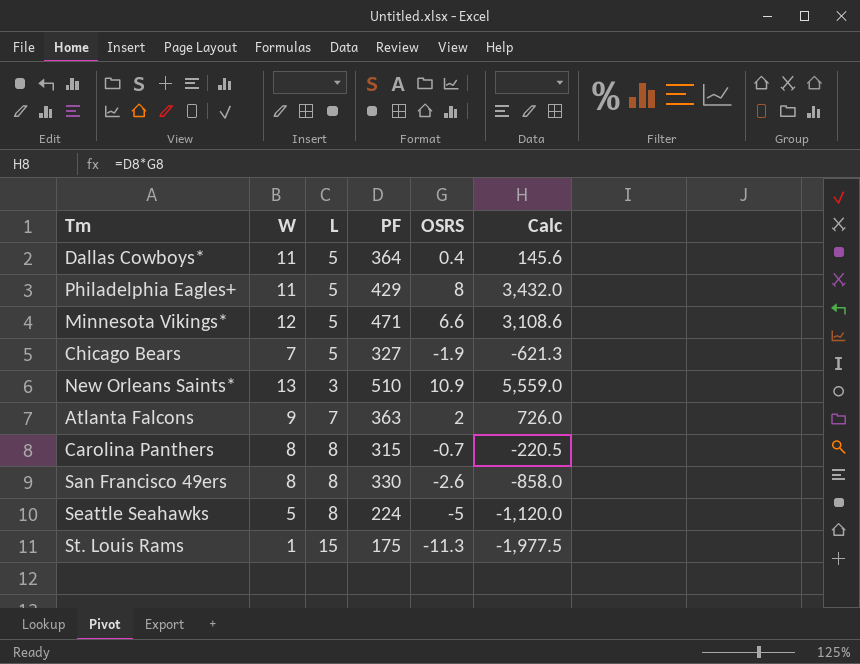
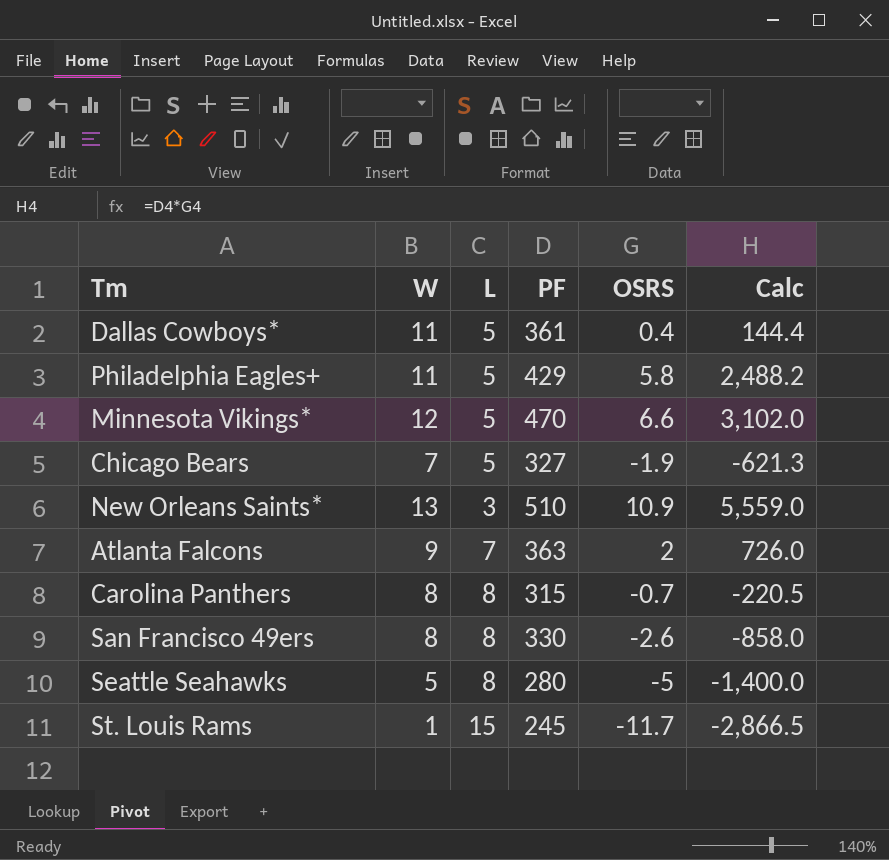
Dallas Cowboys* | PF: 364 -> 361
Dallas Cowboys* | Calc: 145.6 -> 144.4
Philadelphia Eagles+ | OSRS: 8 -> 5.8
Philadelphia Eagles+ | Calc: 3,432.0 -> 2,488.2
Minnesota Vikings* | PF: 471 -> 470
Minnesota Vikings* | Calc: 3,108.6 -> 3,102.0
Seattle Seahawks | PF: 224 -> 280
Seattle Seahawks | Calc: -1,120.0 -> -1,400.0
St. Louis Rams | PF: 175 -> 245
St. Louis Rams | OSRS: -11.3 -> -11.7
St. Louis Rams | Calc: -1,977.5 -> -2,866.5

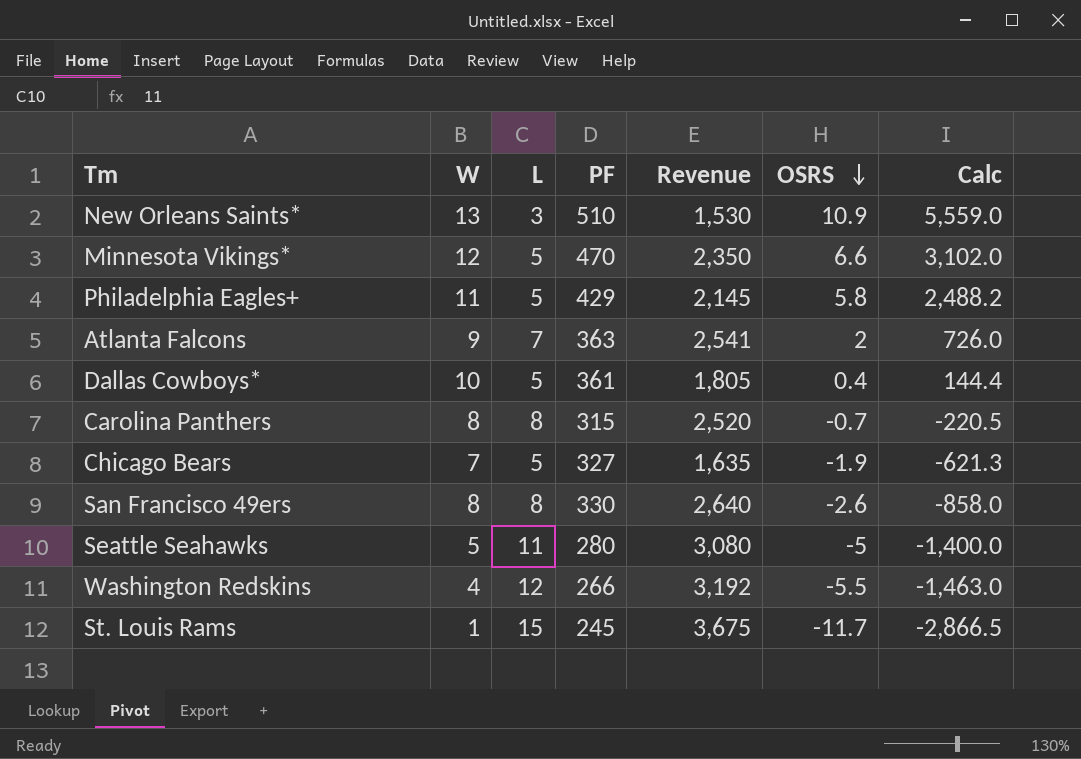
row order: none -> OSRS descending
column Revenue | formula: none -> [L] * [PF]
Dallas Cowboys* | W: 11 -> 10
Seattle Seahawks | L: 8 -> 11
row Washington Redskins: none -> 4 | 12 | 266 | 3,192 | -5.5 | -1,463.0

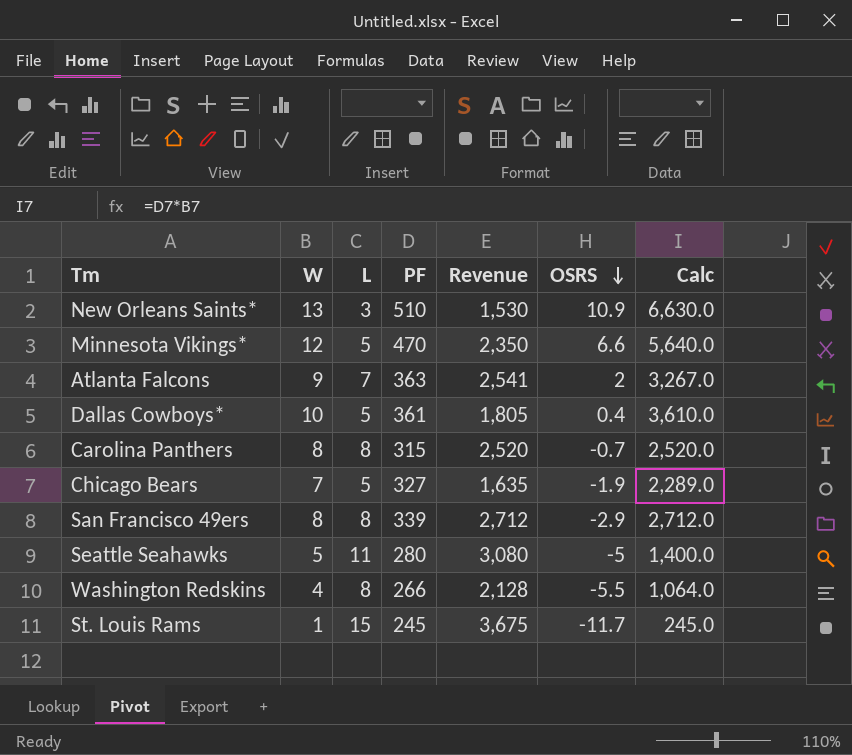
column Calc | formula: [PF] * [OSRS] -> [W] * [PF]
row Philadelphia Eagles+: 11 | 5 | 429 | 2,145 | 5.8 | 2,488.2 -> none
San Francisco 49ers | PF: 330 -> 339
San Francisco 49ers | Revenue: 2,640 -> 2,712
San Francisco 49ers | OSRS: -2.6 -> -2.9
Washington Redskins | L: 12 -> 8
Washington Redskins | Revenue: 3,192 -> 2,128

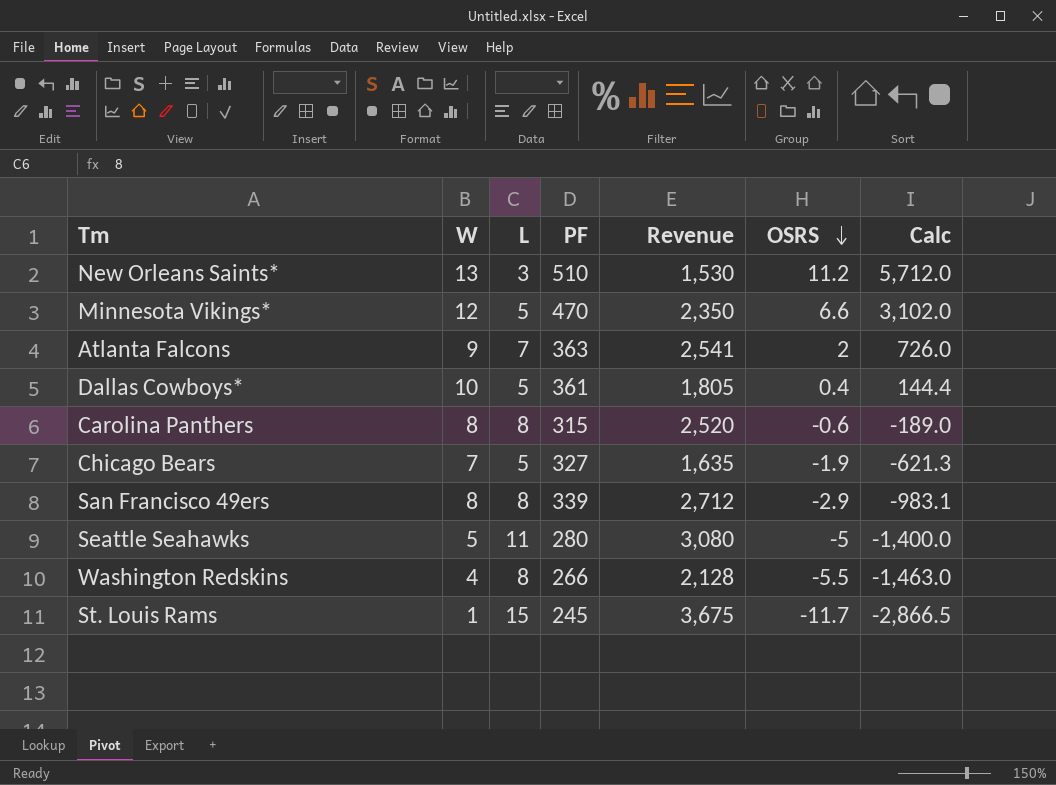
column Calc | formula: [W] * [PF] -> [PF] * [OSRS]
New Orleans Saints* | OSRS: 10.9 -> 11.2
Carolina Panthers | OSRS: -0.7 -> -0.6

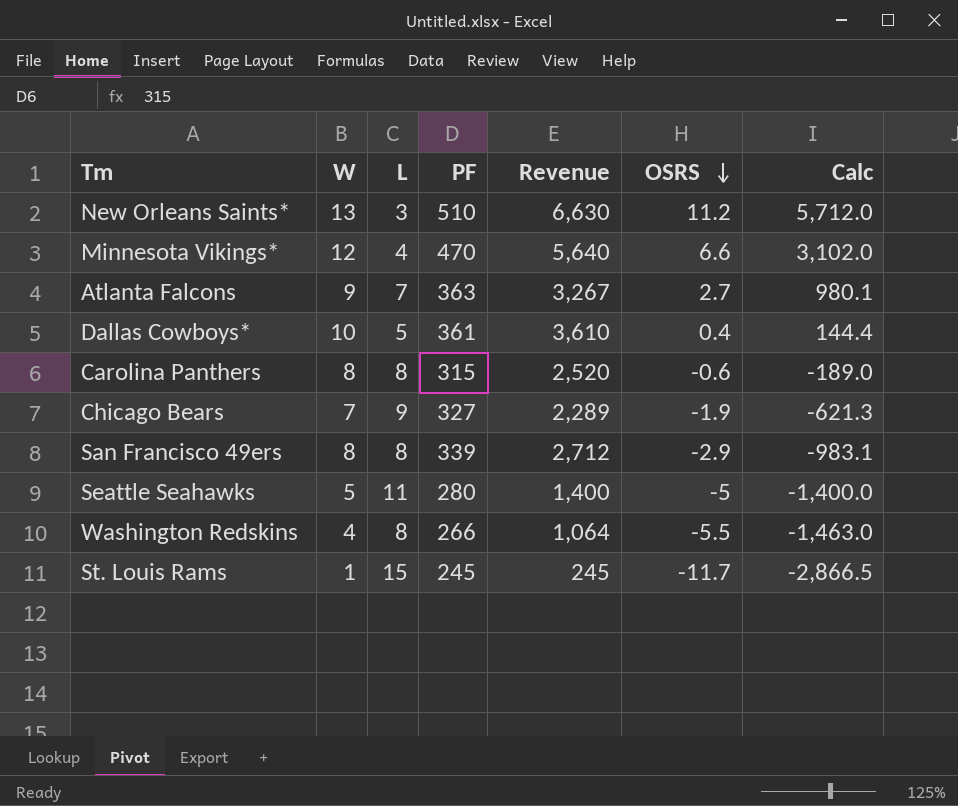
column Revenue | formula: [L] * [PF] -> [W] * [PF]
Minnesota Vikings* | L: 5 -> 4
Atlanta Falcons | OSRS: 2 -> 2.7
Atlanta Falcons | Calc: 726.0 -> 980.1
Chicago Bears | L: 5 -> 9

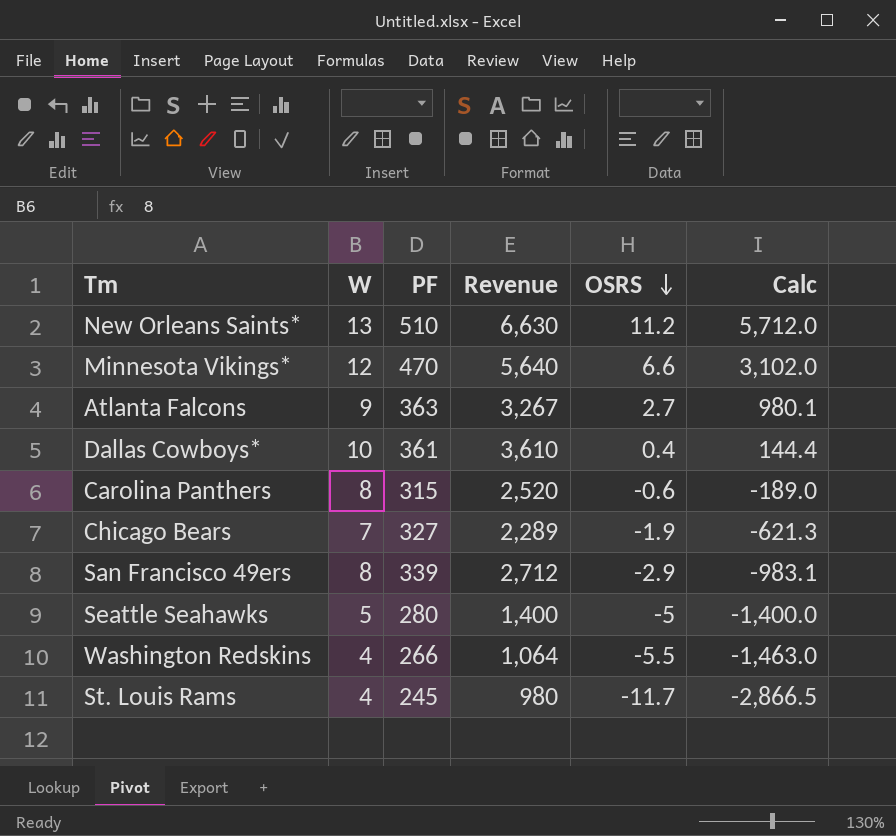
column L | position: 3 -> none
St. Louis Rams | W: 1 -> 4
St. Louis Rams | Revenue: 245 -> 980

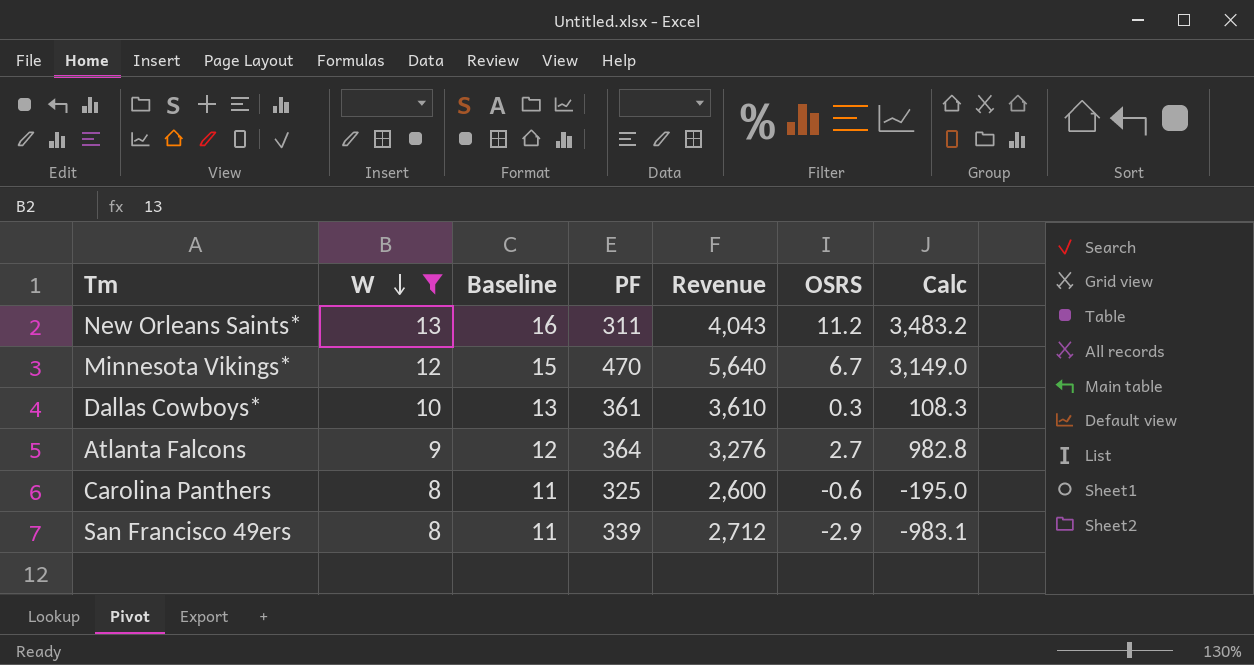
filter: none -> W >= 8
row order: OSRS descending -> W descending
column Baseline | formula: none -> [W] + 3
New Orleans Saints* | PF: 510 -> 311
New Orleans Saints* | Revenue: 6,630 -> 4,043
New Orleans Saints* | Calc: 5,712.0 -> 3,483.2
Minnesota Vikings* | OSRS: 6.6 -> 6.7
Minnesota Vikings* | Calc: 3,102.0 -> 3,149.0
Dallas Cowboys* | OSRS: 0.4 -> 0.3
Dallas Cowboys* | Calc: 144.4 -> 108.3
Atlanta Falcons | PF: 363 -> 364
Atlanta Falcons | Revenue: 3,267 -> 3,276
Atlanta Falcons | Calc: 980.1 -> 982.8
Carolina Panthers | PF: 315 -> 325
Carolina Panthers | Revenue: 2,520 -> 2,600
Carolina Panthers | Calc: -189.0 -> -195.0

